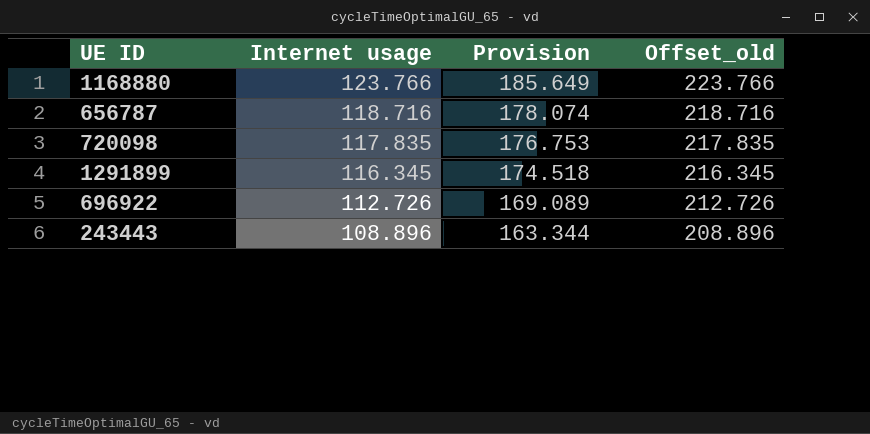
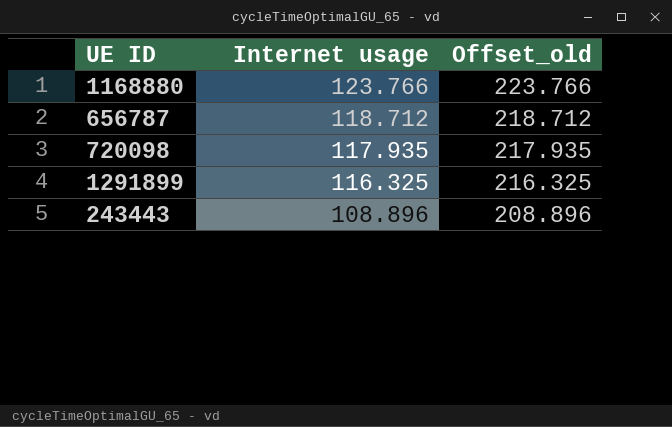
column Provision | formula: [Internet usage] * 1.5 -> none
row 696922: 112.726 | 169.089 | 212.726 -> none
656787 | Internet usage: 118.716 -> 118.712
656787 | Offset_old: 218.716 -> 218.712
720098 | Internet usage: 117.835 -> 117.935
720098 | Offset_old: 217.835 -> 217.935
1291899 | Internet usage: 116.345 -> 116.325
1291899 | Offset_old: 216.345 -> 216.325

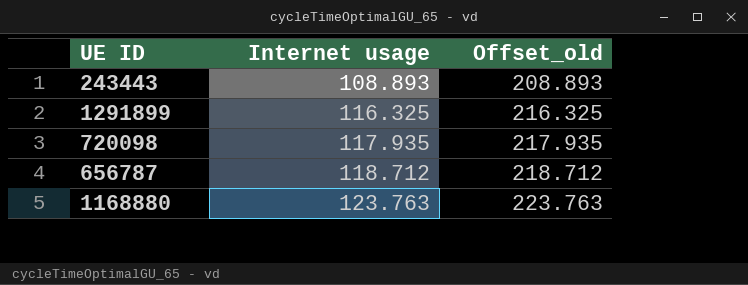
row order: Internet usage descending -> Internet usage ascending
243443 | Internet usage: 108.896 -> 108.893
243443 | Offset_old: 208.896 -> 208.893
1168880 | Internet usage: 123.766 -> 123.763
1168880 | Offset_old: 223.766 -> 223.763

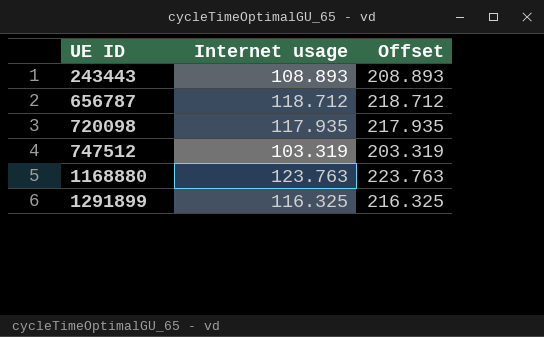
row order: Internet usage ascending -> UE ID ascending
column name: Offset_old -> Offset
row 747512: none -> 103.319 | 203.319

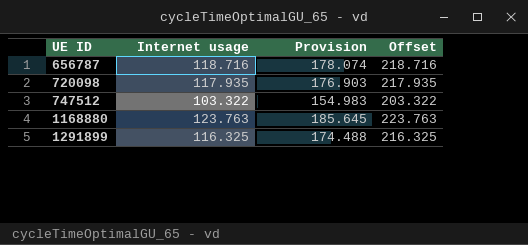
column Provision | formula: none -> [Internet usage] * 1.5
row 243443: 108.893 | 208.893 -> none
656787 | Internet usage: 118.712 -> 118.716
656787 | Offset: 218.712 -> 218.716
747512 | Internet usage: 103.319 -> 103.322
747512 | Offset: 203.319 -> 203.322

